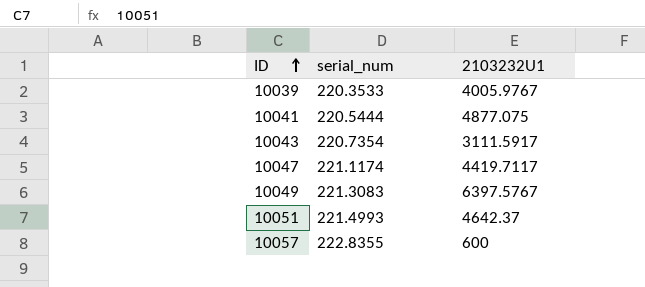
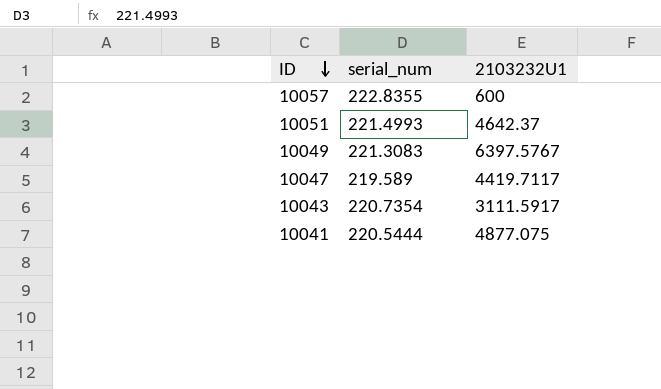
row order: ID ascending -> ID descending
row 10039: 220.3533 | 4005.9767 -> none
10047 | serial_num: 221.1174 -> 219.589

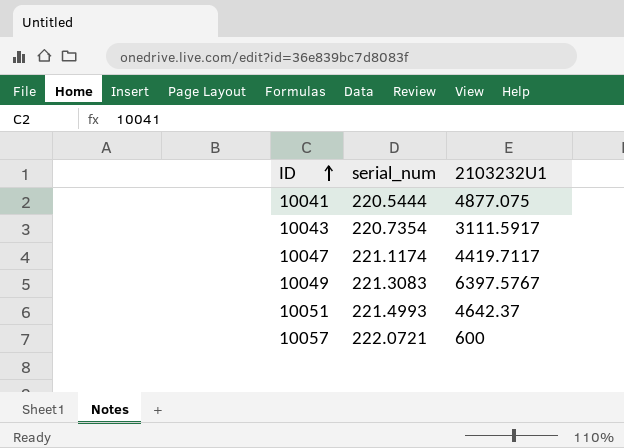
row order: ID descending -> ID ascending
10047 | serial_num: 219.589 -> 221.1174
10057 | serial_num: 222.8355 -> 222.0721

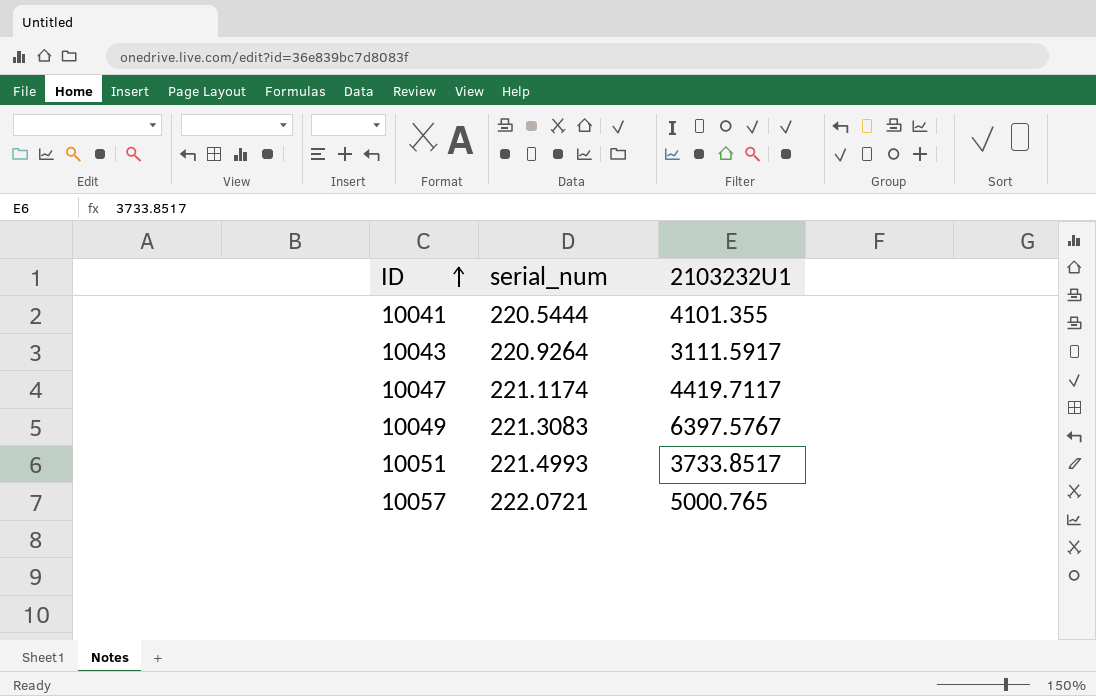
10041 | 2103232U1: 4877.075 -> 4101.355
10043 | serial_num: 220.7354 -> 220.9264
10051 | 2103232U1: 4642.37 -> 3733.8517
10057 | 2103232U1: 600 -> 5000.765

